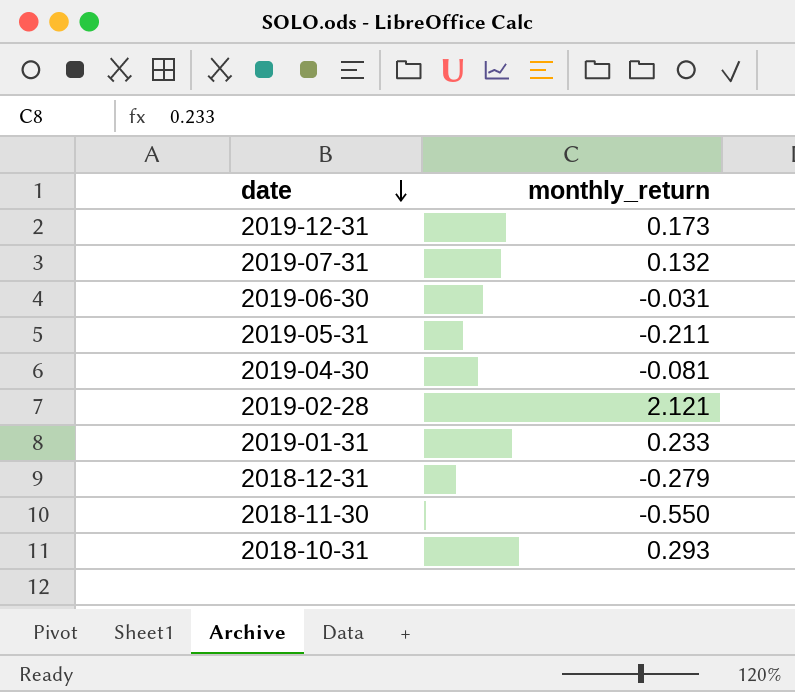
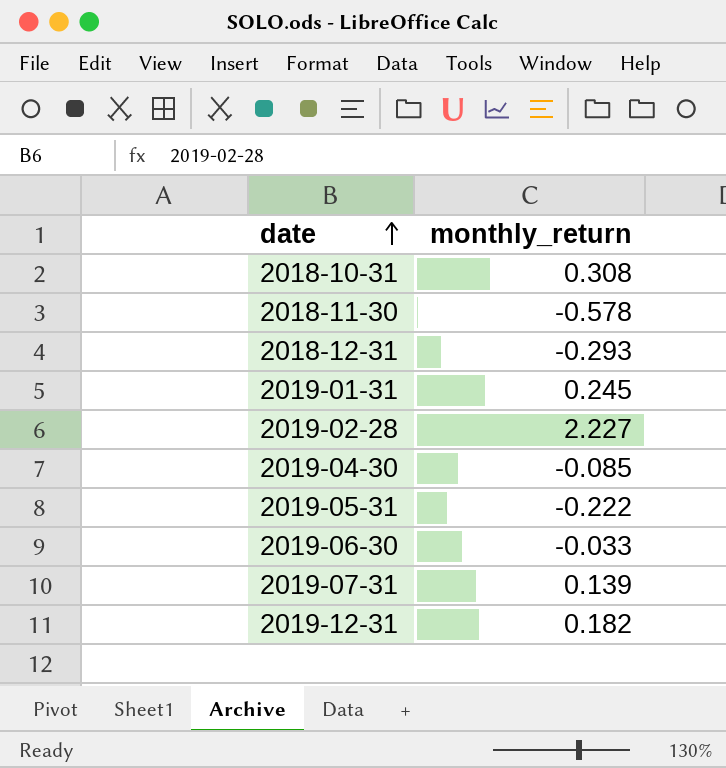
row order: date descending -> date ascending
2018-10-31 | monthly_return: 0.293 -> 0.308
2018-11-30 | monthly_return: -0.550 -> -0.578
2018-12-31 | monthly_return: -0.279 -> -0.293
2019-01-31 | monthly_return: 0.233 -> 0.245
2019-02-28 | monthly_return: 2.121 -> 2.227
2019-04-30 | monthly_return: -0.081 -> -0.085
2019-05-31 | monthly_return: -0.211 -> -0.222
2019-06-30 | monthly_return: -0.031 -> -0.033
2019-07-31 | monthly_return: 0.132 -> 0.139
2019-12-31 | monthly_return: 0.173 -> 0.182

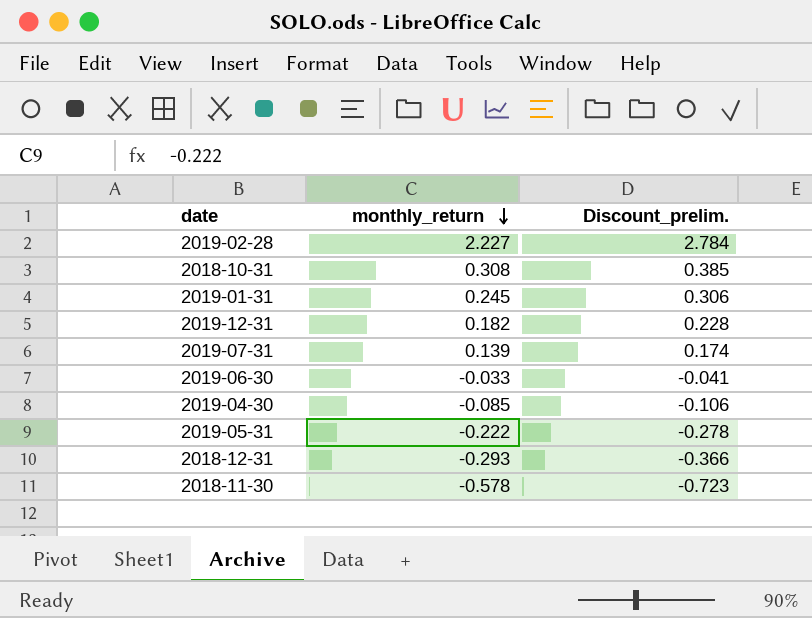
row order: date ascending -> monthly_return descending
column Discount_prelim. | formula: none -> [monthly_return] * 1.25

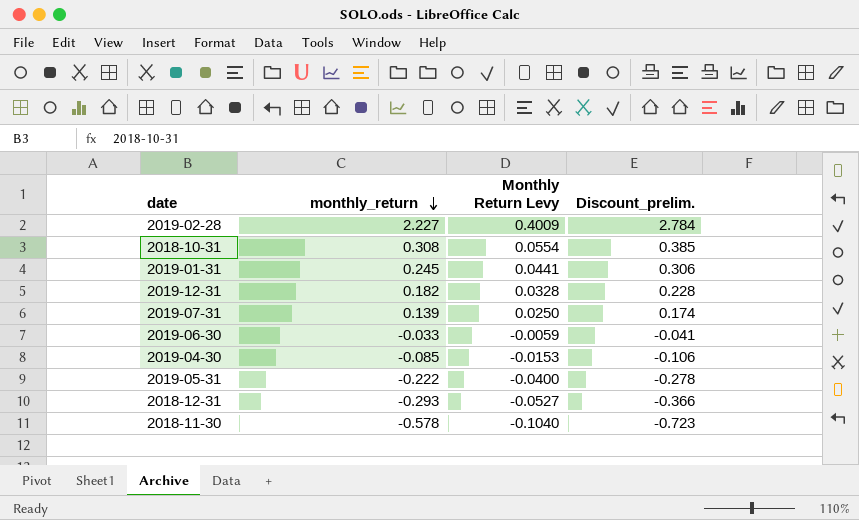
column Monthly Return Levy | formula: none -> [monthly_return] * 0.18

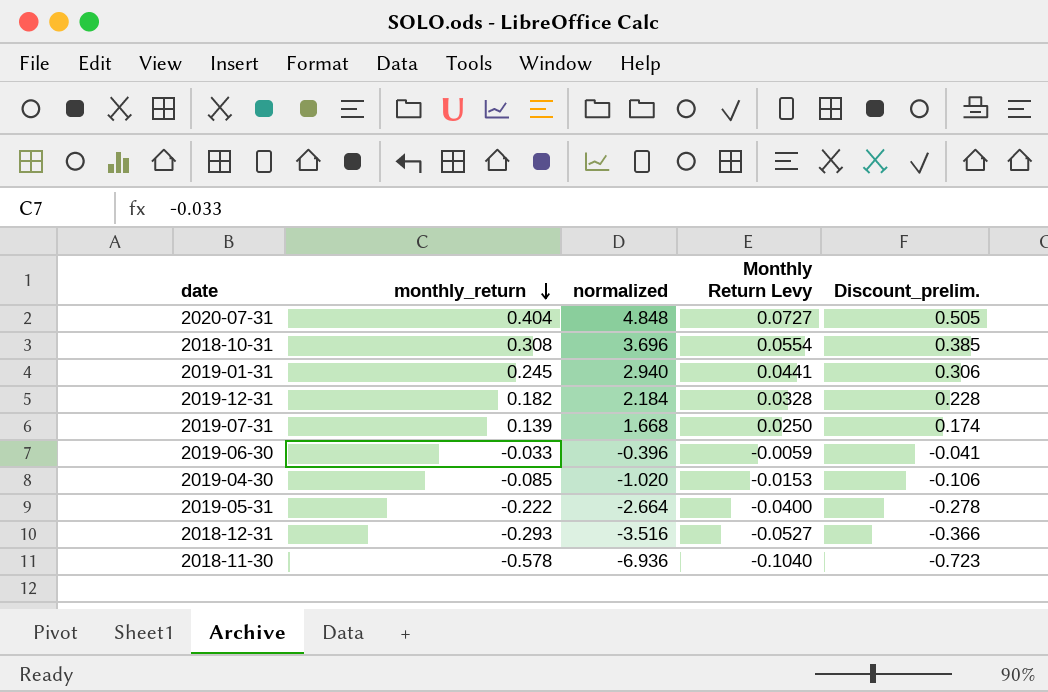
column normalized | formula: none -> [monthly_return] * 12
row 2019-02-28: 2.227 | 0.4009 | 2.784 -> none
row 2020-07-31: none -> 0.404 | 4.848 | 0.0727 | 0.505

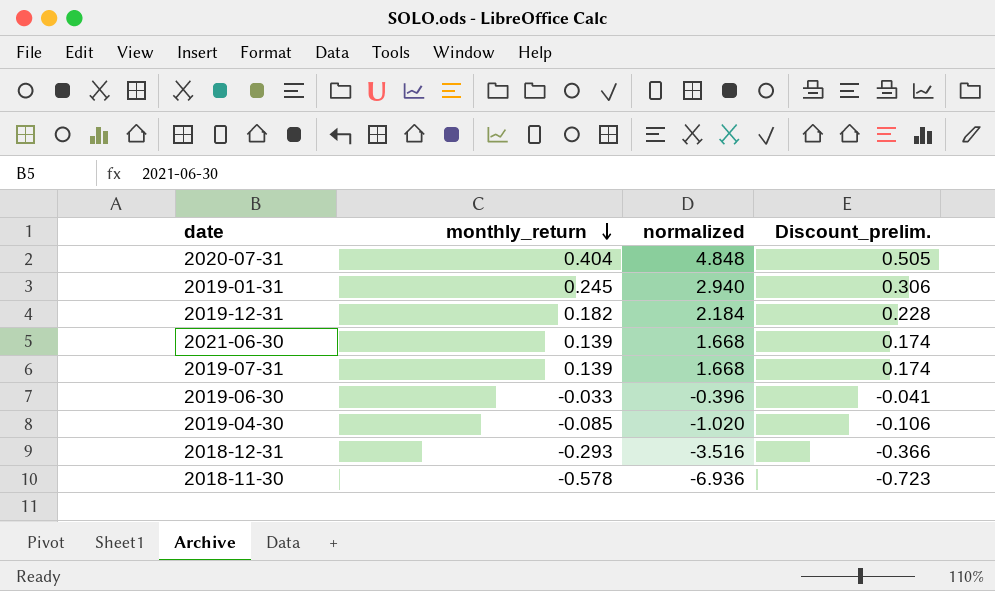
column Monthly Return Levy | formula: [monthly_return] * 0.18 -> none
row 2018-10-31: 0.308 | 3.696 | 0.0554 | 0.385 -> none
row 2019-05-31: -0.222 | -2.664 | -0.0400 | -0.278 -> none
row 2021-06-30: none -> 0.139 | 1.668 | 0.174

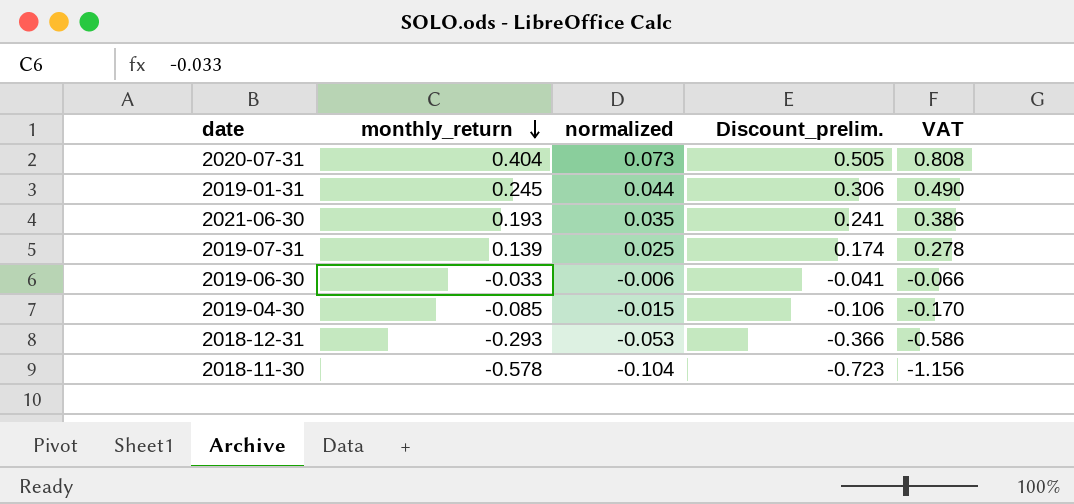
column normalized | formula: [monthly_return] * 12 -> [monthly_return] * 0.18
column VAT | formula: none -> [monthly_return] * 2
row 2019-12-31: 0.182 | 2.184 | 0.228 -> none
2021-06-30 | monthly_return: 0.139 -> 0.193
2021-06-30 | Discount_prelim.: 0.174 -> 0.241

